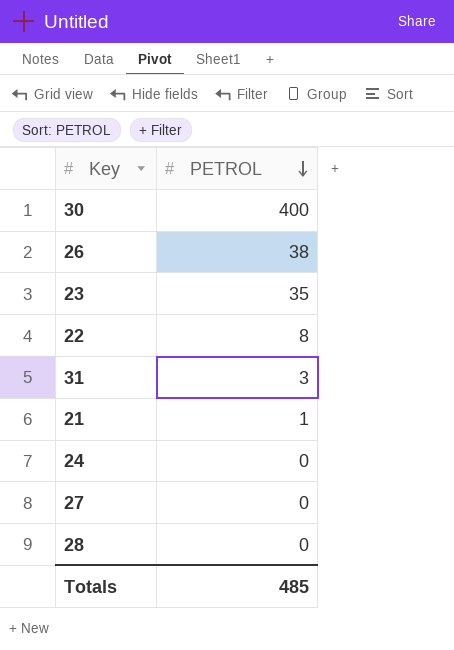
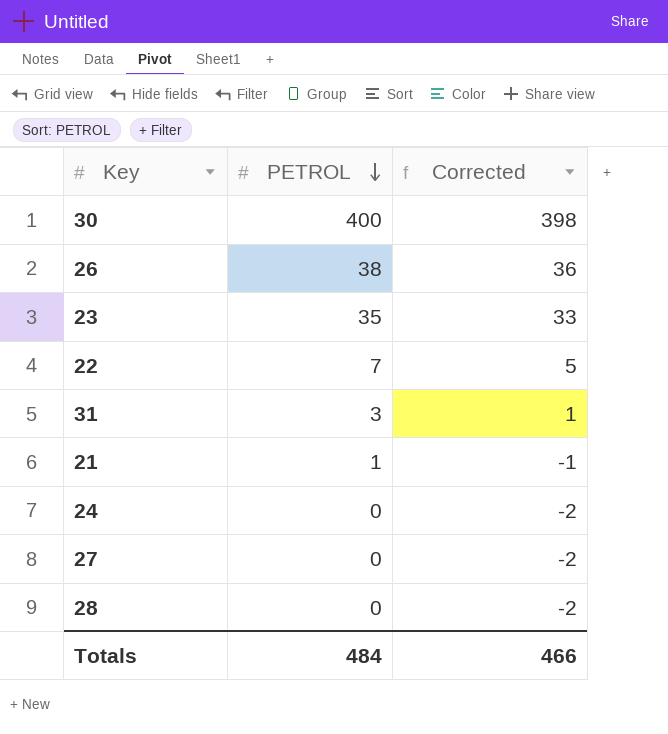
column Corrected | formula: none -> [PETROL] - 2
22 | PETROL: 8 -> 7
Totals | PETROL: 485 -> 484

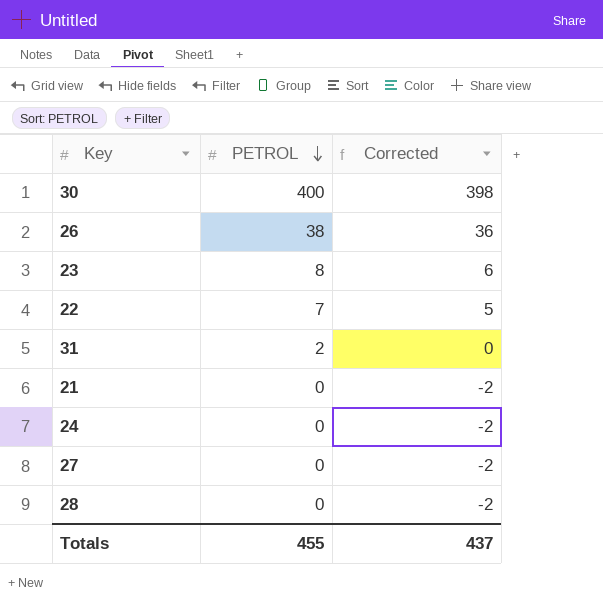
23 | PETROL: 35 -> 8
23 | Corrected: 33 -> 6
31 | PETROL: 3 -> 2
31 | Corrected: 1 -> 0
21 | PETROL: 1 -> 0
21 | Corrected: -1 -> -2
Totals | PETROL: 484 -> 455
Totals | Corrected: 466 -> 437

